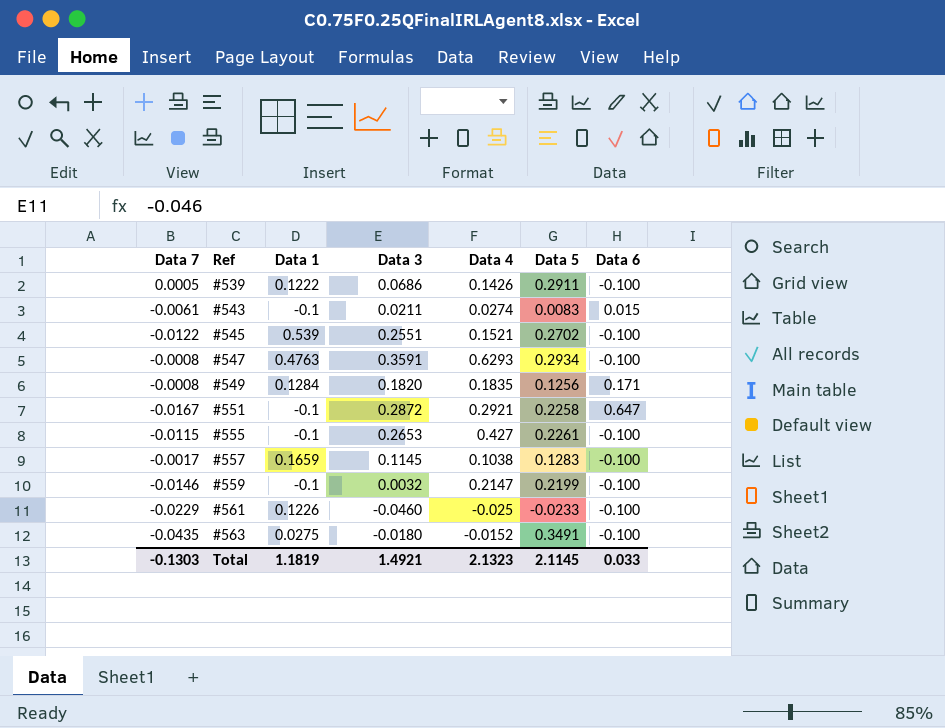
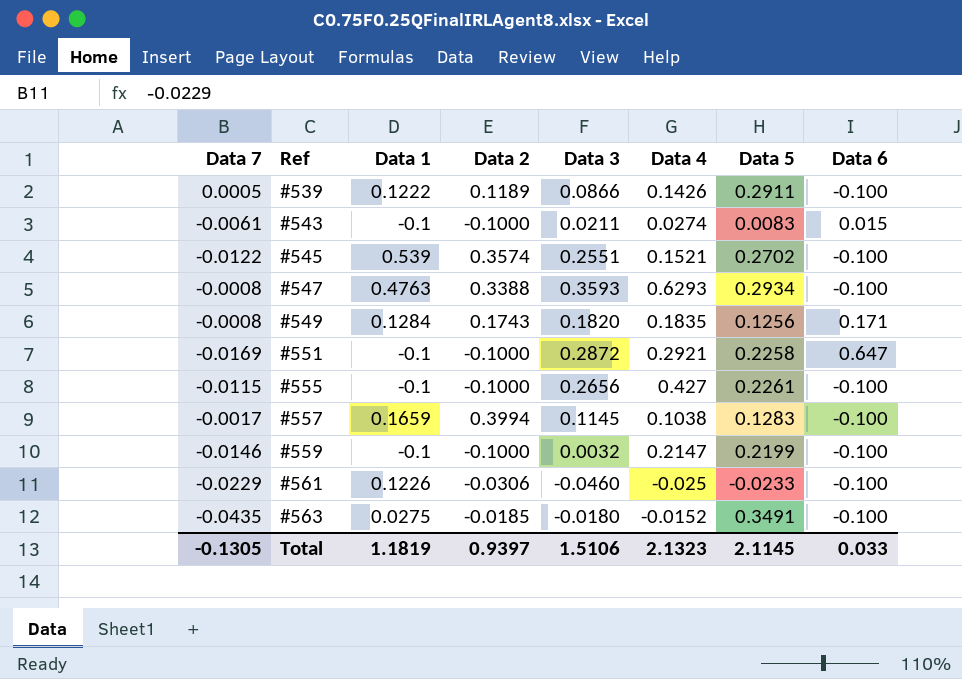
column Data 2 | position: none -> 4
#539 | Data 3: 0.0686 -> 0.0866
#547 | Data 3: 0.3591 -> 0.3593
#551 | Data 7: -0.0167 -> -0.0169
#555 | Data 3: 0.2653 -> 0.2656
Total | Data 7: -0.1303 -> -0.1305
Total | Data 3: 1.4921 -> 1.5106

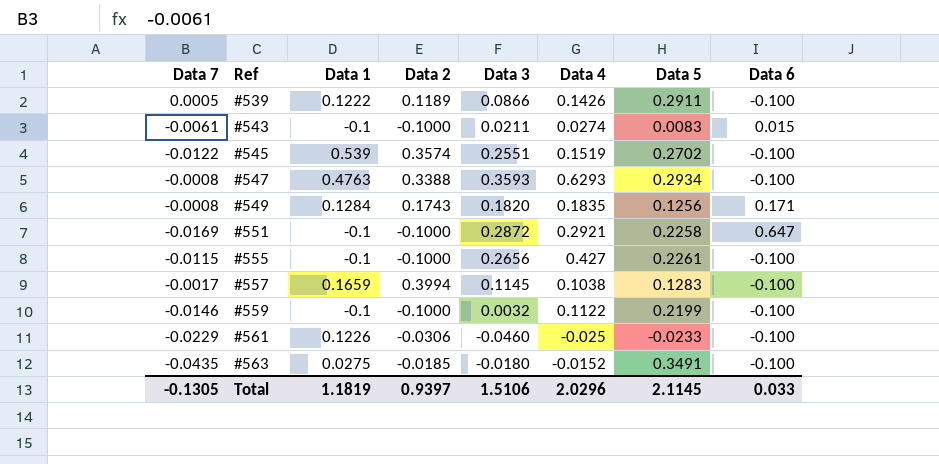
#545 | Data 4: 0.1521 -> 0.1519
#559 | Data 4: 0.2147 -> 0.1122
Total | Data 4: 2.1323 -> 2.0296

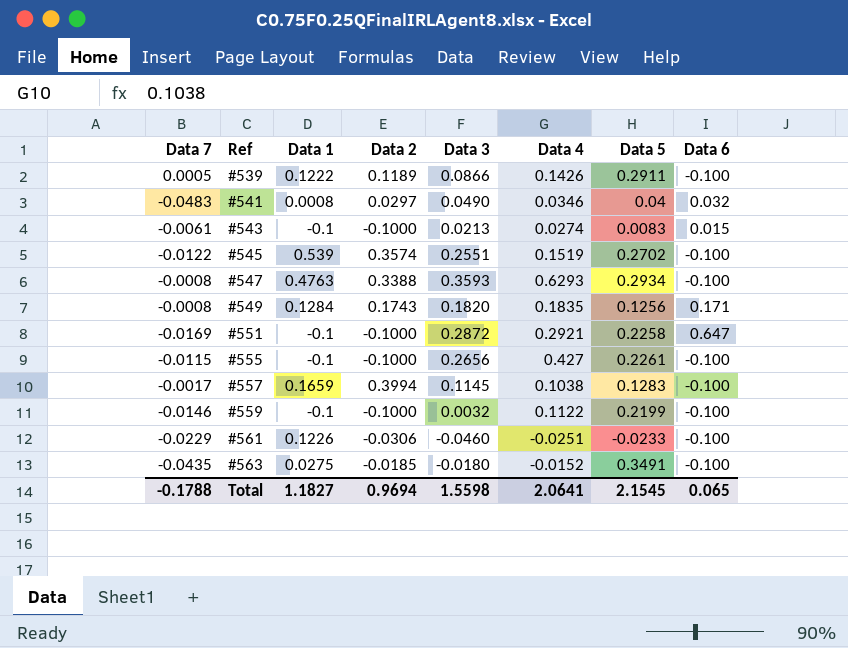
row #541: none -> -0.0483 | 0.0008 | 0.0297 | 0.0490 | 0.0346 | 0.04 | 0.032
#543 | Data 3: 0.0211 -> 0.0213
#561 | Data 4: -0.025 -> -0.0251
Total | Data 7: -0.1305 -> -0.1788
Total | Data 1: 1.1819 -> 1.1827
Total | Data 2: 0.9397 -> 0.9694
Total | Data 3: 1.5106 -> 1.5598
Total | Data 4: 2.0296 -> 2.0641
Total | Data 5: 2.1145 -> 2.1545
Total | Data 6: 0.033 -> 0.065

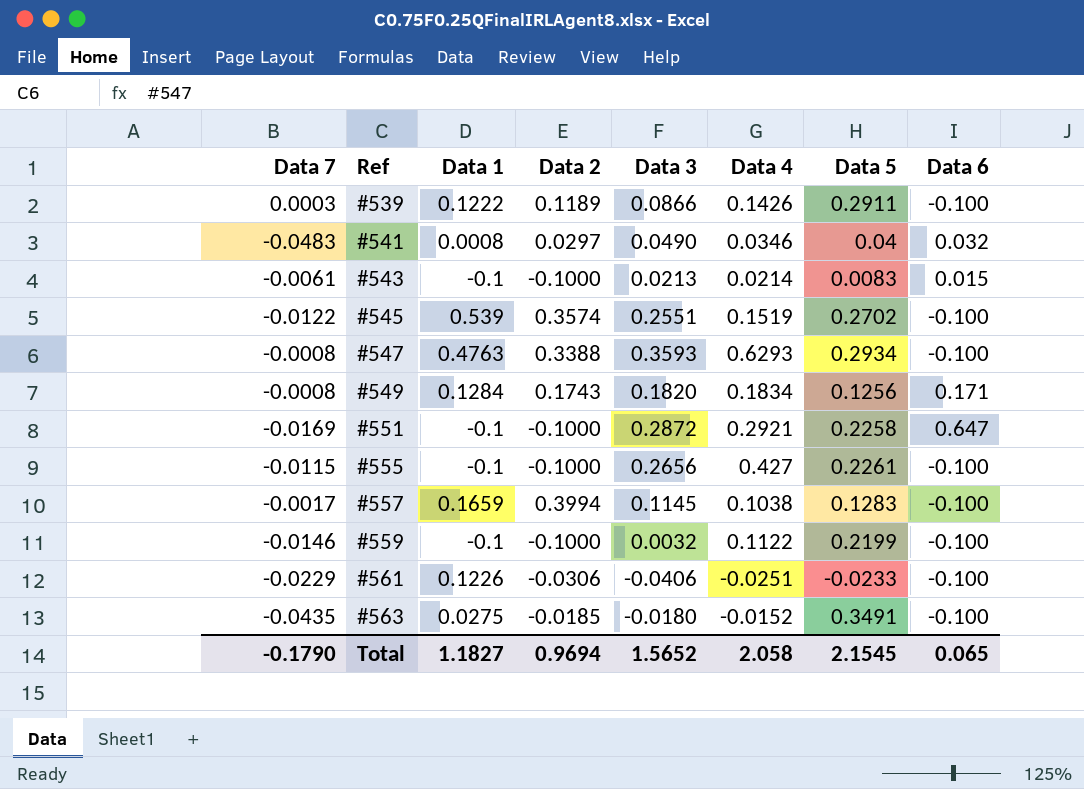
#539 | Data 7: 0.0005 -> 0.0003
#543 | Data 4: 0.0274 -> 0.0214
#549 | Data 4: 0.1835 -> 0.1834
#561 | Data 3: -0.0460 -> -0.0406
Total | Data 7: -0.1788 -> -0.1790
Total | Data 3: 1.5598 -> 1.5652
Total | Data 4: 2.0641 -> 2.058

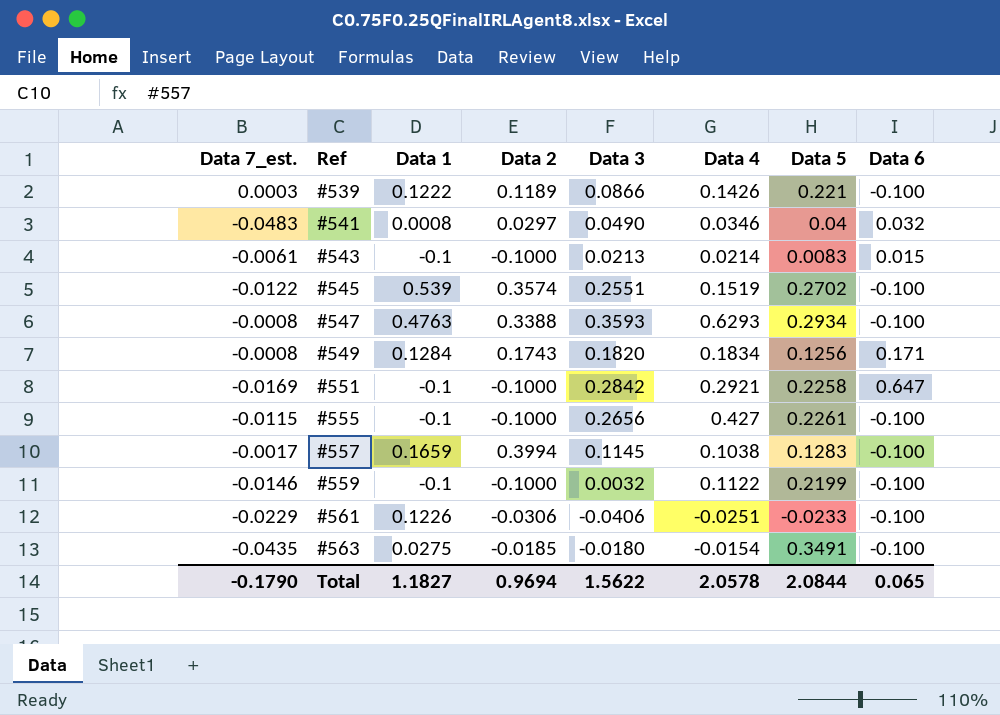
column name: Data 7 -> Data 7_est.
#539 | Data 5: 0.2911 -> 0.221
#551 | Data 3: 0.2872 -> 0.2842
#563 | Data 4: -0.0152 -> -0.0154
Total | Data 3: 1.5652 -> 1.5622
Total | Data 4: 2.058 -> 2.0578
Total | Data 5: 2.1545 -> 2.0844

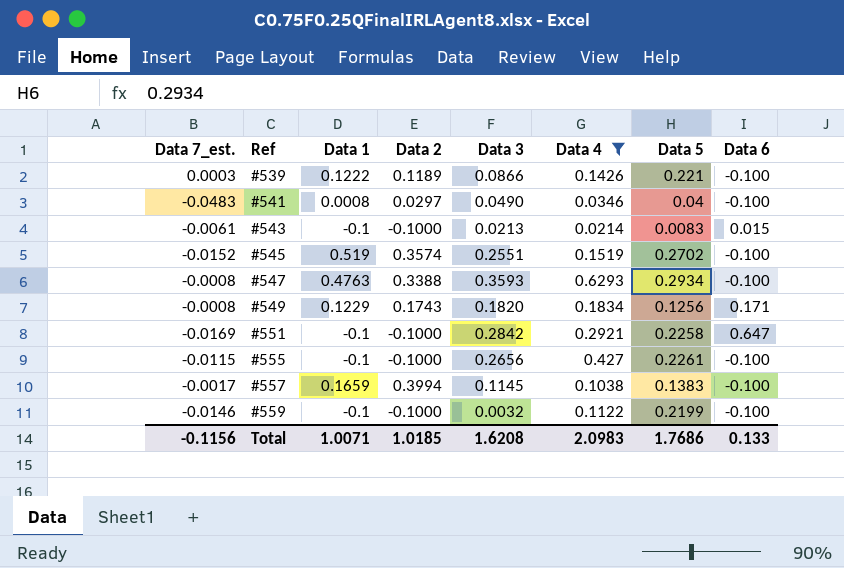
filter: none -> Data 4 >= 0.0214
#541 | Data 6: 0.032 -> -0.100
#545 | Data 7_est.: -0.0122 -> -0.0152
#545 | Data 1: 0.539 -> 0.519
#549 | Data 1: 0.1284 -> 0.1229
#557 | Data 5: 0.1283 -> 0.1383
Total | Data 7_est.: -0.1790 -> -0.1156
Total | Data 1: 1.1827 -> 1.0071
Total | Data 2: 0.9694 -> 1.0185
Total | Data 3: 1.5622 -> 1.6208
Total | Data 4: 2.0578 -> 2.0983
Total | Data 5: 2.0844 -> 1.7686
Total | Data 6: 0.065 -> 0.133

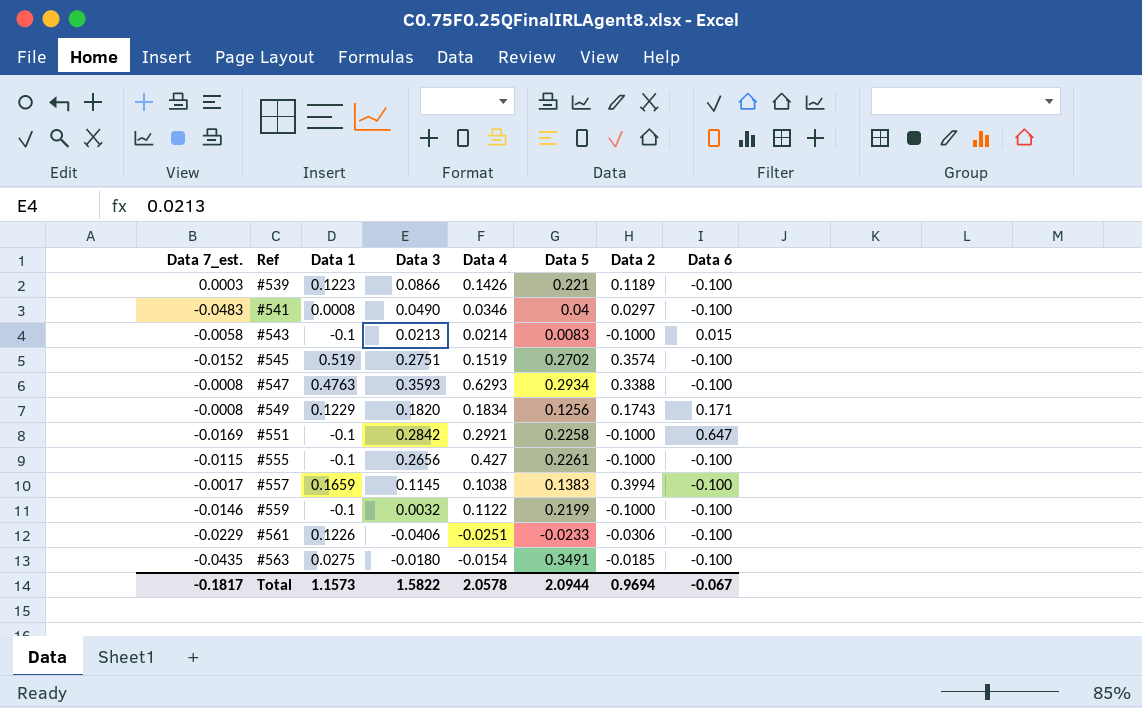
filter: Data 4 >= 0.0214 -> none
column Data 2 | position: 4 -> 7
#539 | Data 1: 0.1222 -> 0.1223
#543 | Data 7_est.: -0.0061 -> -0.0058
#545 | Data 3: 0.2551 -> 0.2751
Total | Data 7_est.: -0.1156 -> -0.1817
Total | Data 1: 1.0071 -> 1.1573
Total | Data 3: 1.6208 -> 1.5822
Total | Data 4: 2.0983 -> 2.0578
Total | Data 5: 1.7686 -> 2.0944
Total | Data 2: 1.0185 -> 0.9694
Total | Data 6: 0.133 -> -0.067

